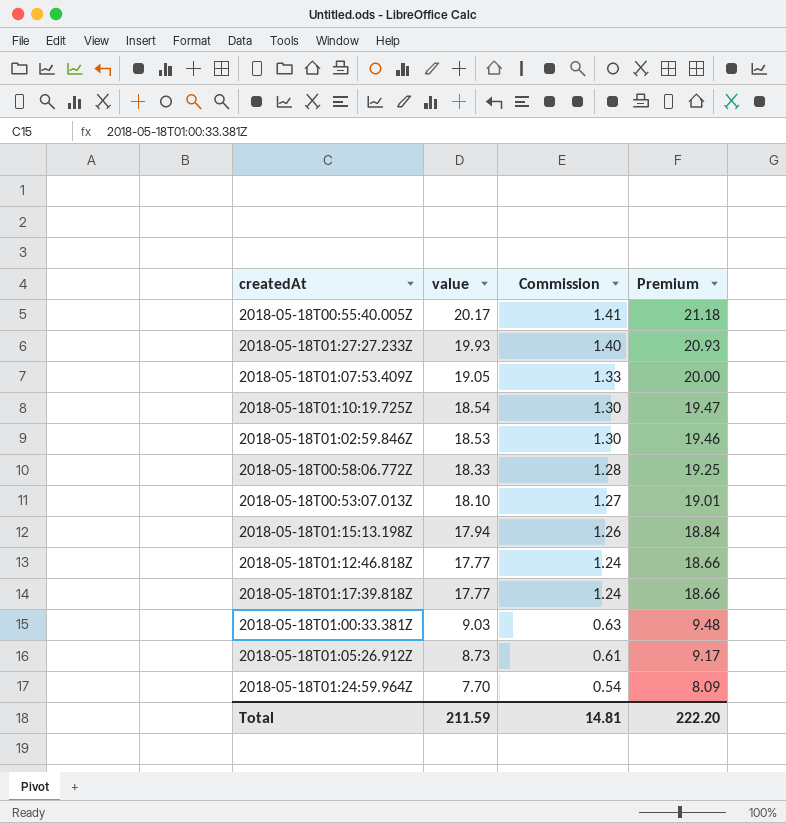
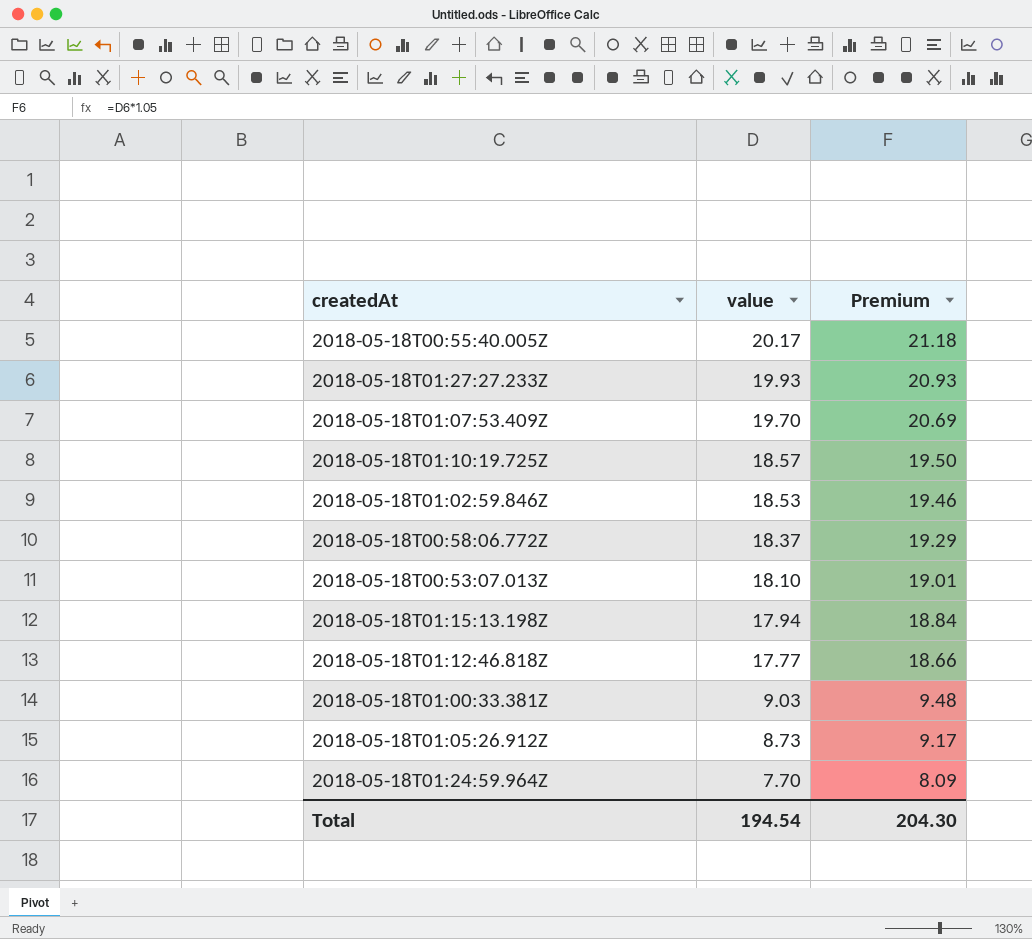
column Commission | formula: [value] * 0.07 -> none
row 2018-05-18T01:17:39.818Z: 17.77 | 1.24 | 18.66 -> none
2018-05-18T01:07:53.409Z | value: 19.05 -> 19.70
2018-05-18T01:07:53.409Z | Premium: 20.00 -> 20.69
2018-05-18T01:10:19.725Z | value: 18.54 -> 18.57
2018-05-18T01:10:19.725Z | Premium: 19.47 -> 19.50
2018-05-18T00:58:06.772Z | value: 18.33 -> 18.37
2018-05-18T00:58:06.772Z | Premium: 19.25 -> 19.29
Total | value: 211.59 -> 194.54
Total | Premium: 222.20 -> 204.30

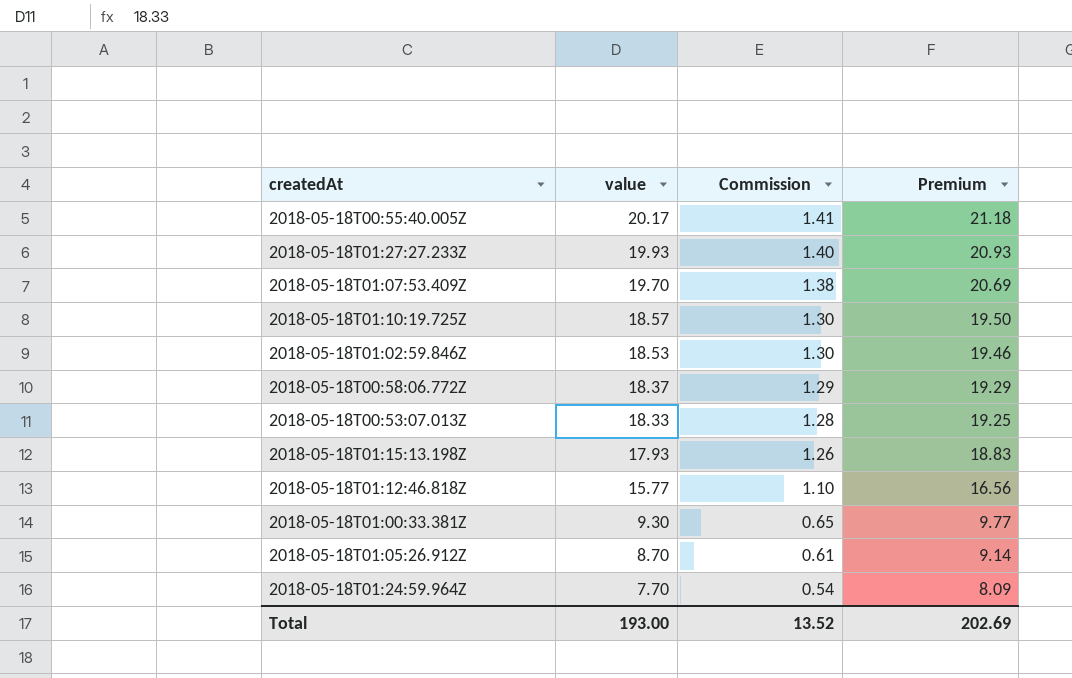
column Commission | formula: none -> [value] * 0.07
2018-05-18T00:53:07.013Z | value: 18.10 -> 18.33
2018-05-18T00:53:07.013Z | Premium: 19.01 -> 19.25
2018-05-18T01:15:13.198Z | value: 17.94 -> 17.93
2018-05-18T01:15:13.198Z | Premium: 18.84 -> 18.83
2018-05-18T01:12:46.818Z | value: 17.77 -> 15.77
2018-05-18T01:12:46.818Z | Premium: 18.66 -> 16.56
2018-05-18T01:00:33.381Z | value: 9.03 -> 9.30
2018-05-18T01:00:33.381Z | Premium: 9.48 -> 9.77
2018-05-18T01:05:26.912Z | value: 8.73 -> 8.70
2018-05-18T01:05:26.912Z | Premium: 9.17 -> 9.14
Total | value: 194.54 -> 193.00
Total | Premium: 204.30 -> 202.69

